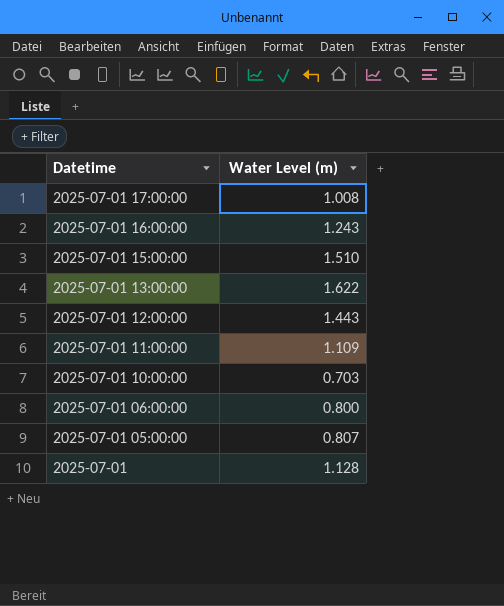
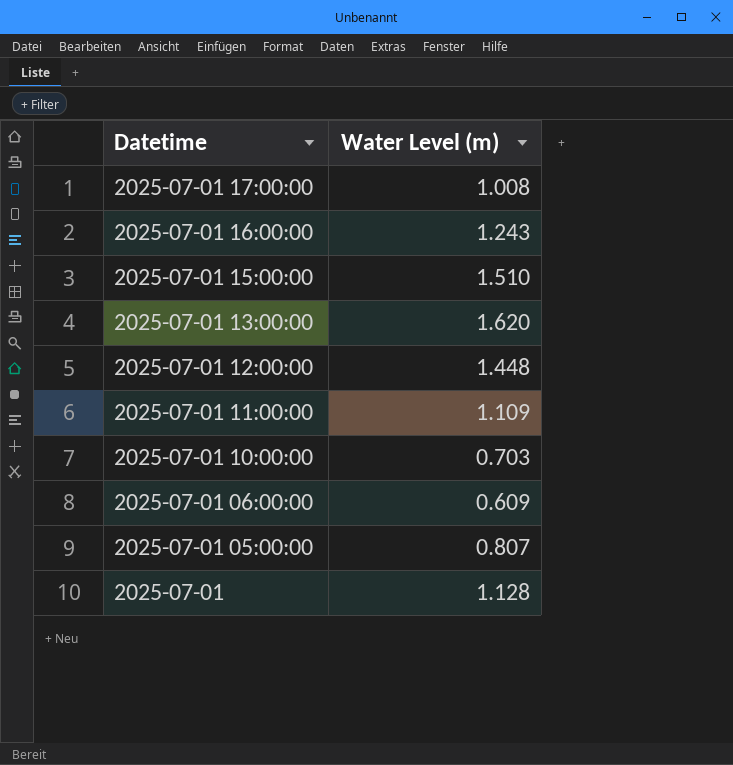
2025-07-01 13:00:00 | Water Level (m): 1.622 -> 1.620
2025-07-01 12:00:00 | Water Level (m): 1.443 -> 1.448
2025-07-01 06:00:00 | Water Level (m): 0.800 -> 0.609

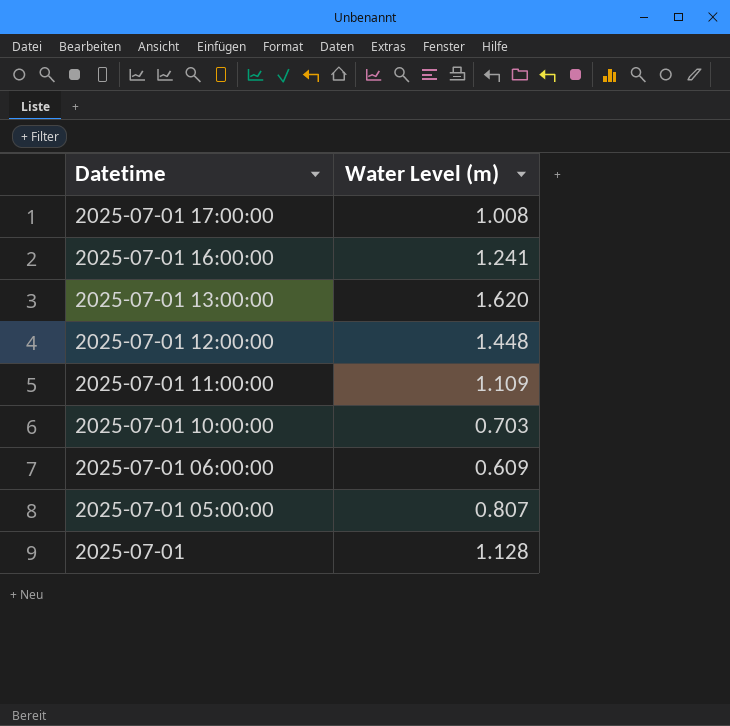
row 2025-07-01 15:00:00: 1.510 -> none
2025-07-01 16:00:00 | Water Level (m): 1.243 -> 1.241

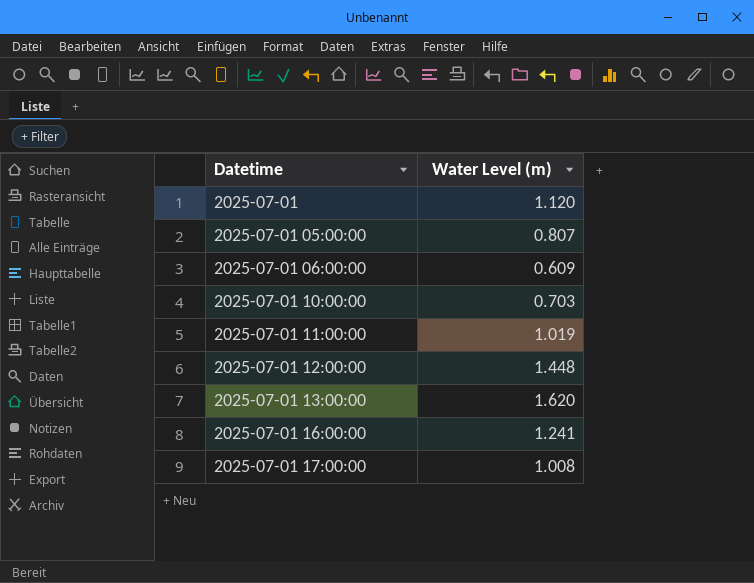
row order: Datetime descending -> Datetime ascending
2025-07-01 | Water Level (m): 1.128 -> 1.120
2025-07-01 11:00:00 | Water Level (m): 1.109 -> 1.019

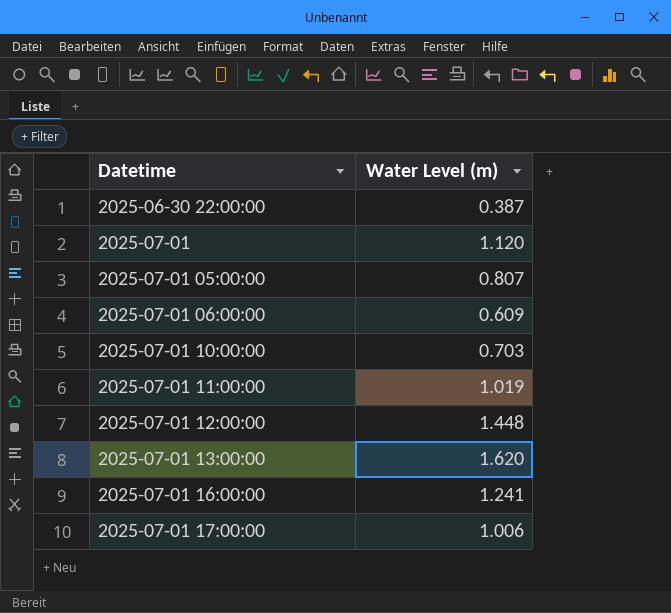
row 2025-06-30 22:00:00: none -> 0.387
2025-07-01 17:00:00 | Water Level (m): 1.008 -> 1.006

